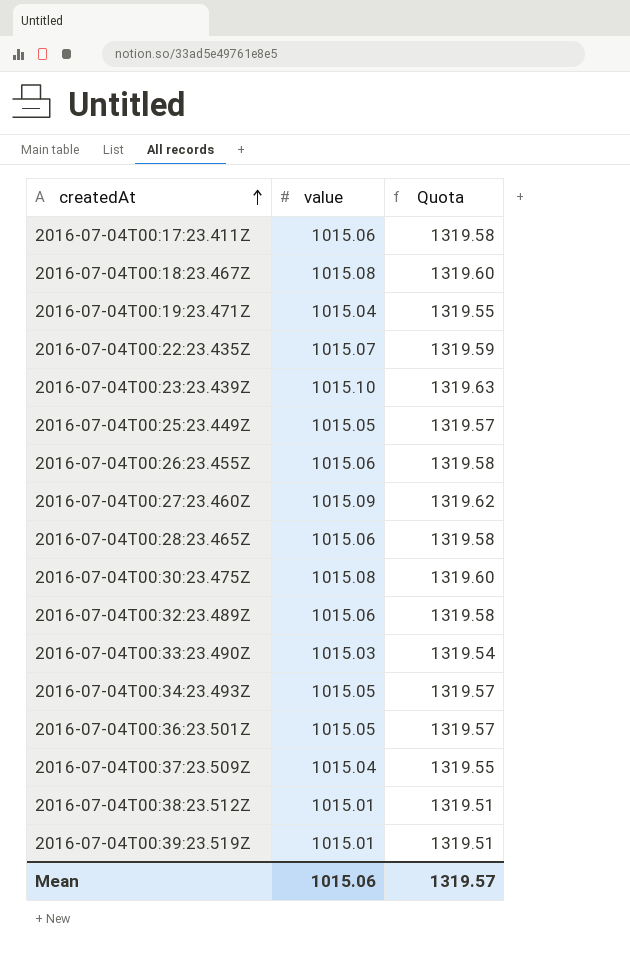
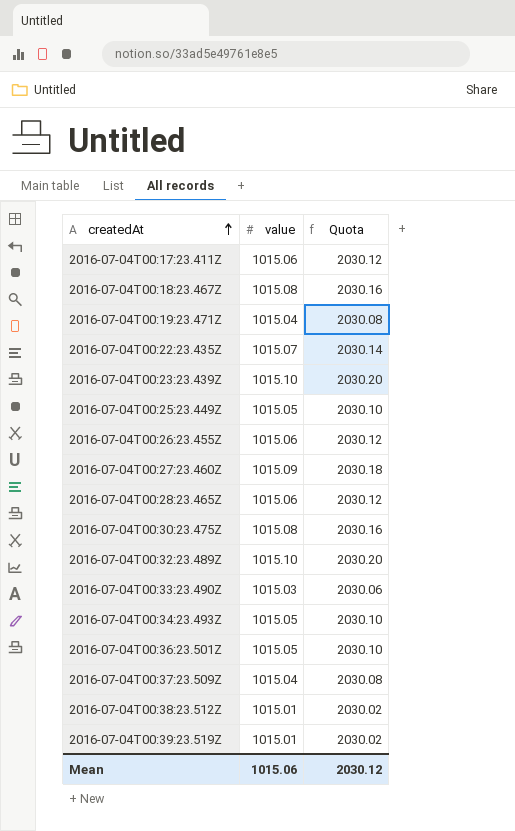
column Quota | formula: [value] * 1.3 -> [value] * 2
2016-07-04T00:32:23.489Z | value: 1015.06 -> 1015.10
Mean | Quota: 1319.57 -> 2030.12

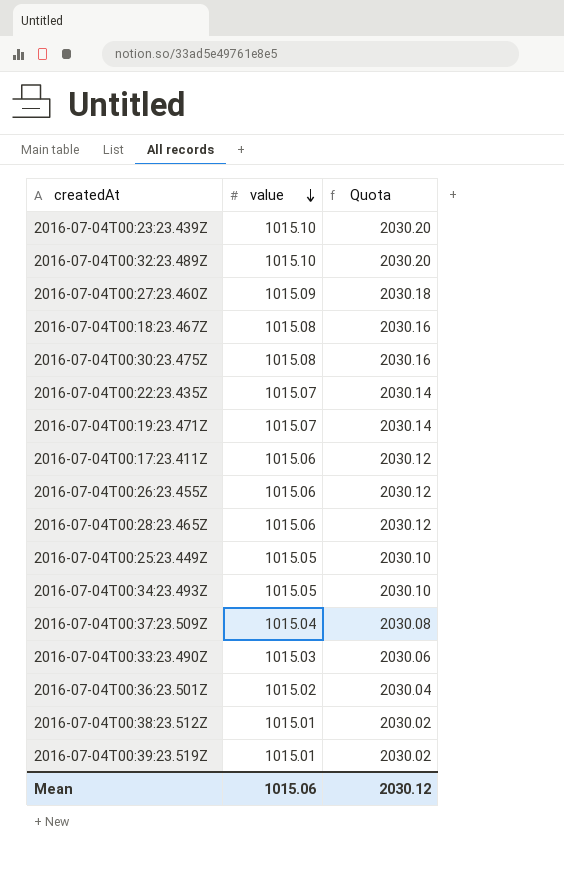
row order: createdAt ascending -> value descending
2016-07-04T00:19:23.471Z | value: 1015.04 -> 1015.07
2016-07-04T00:19:23.471Z | Quota: 2030.08 -> 2030.14
2016-07-04T00:36:23.501Z | value: 1015.05 -> 1015.02
2016-07-04T00:36:23.501Z | Quota: 2030.10 -> 2030.04

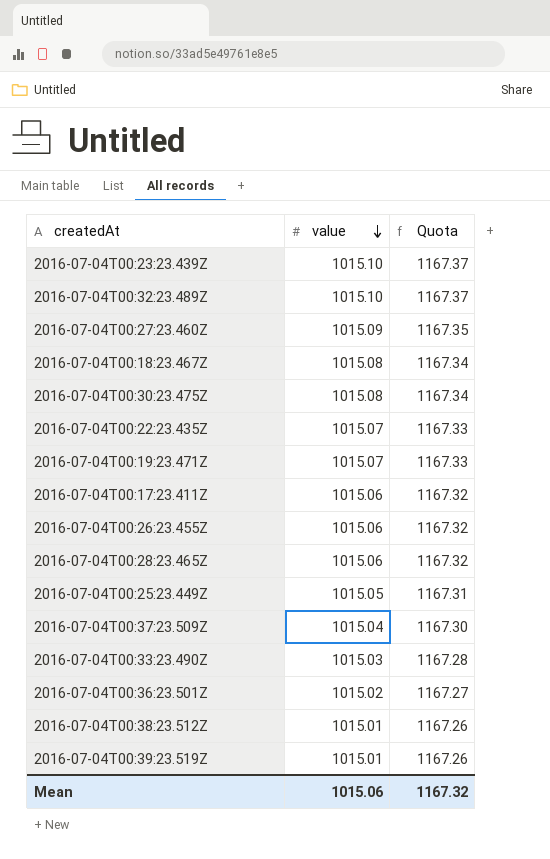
column Quota | formula: [value] * 2 -> [value] * 1.15
row 2016-07-04T00:34:23.493Z: 1015.05 | 2030.10 -> none
Mean | Quota: 2030.12 -> 1167.32

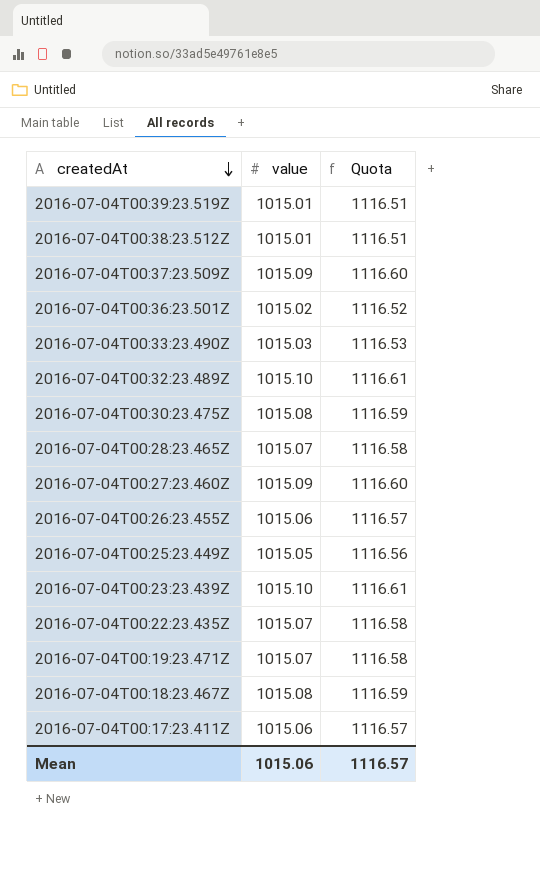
row order: value descending -> createdAt descending
column Quota | formula: [value] * 1.15 -> [value] * 1.1
2016-07-04T00:37:23.509Z | value: 1015.04 -> 1015.09
2016-07-04T00:28:23.465Z | value: 1015.06 -> 1015.07
Mean | Quota: 1167.32 -> 1116.57

